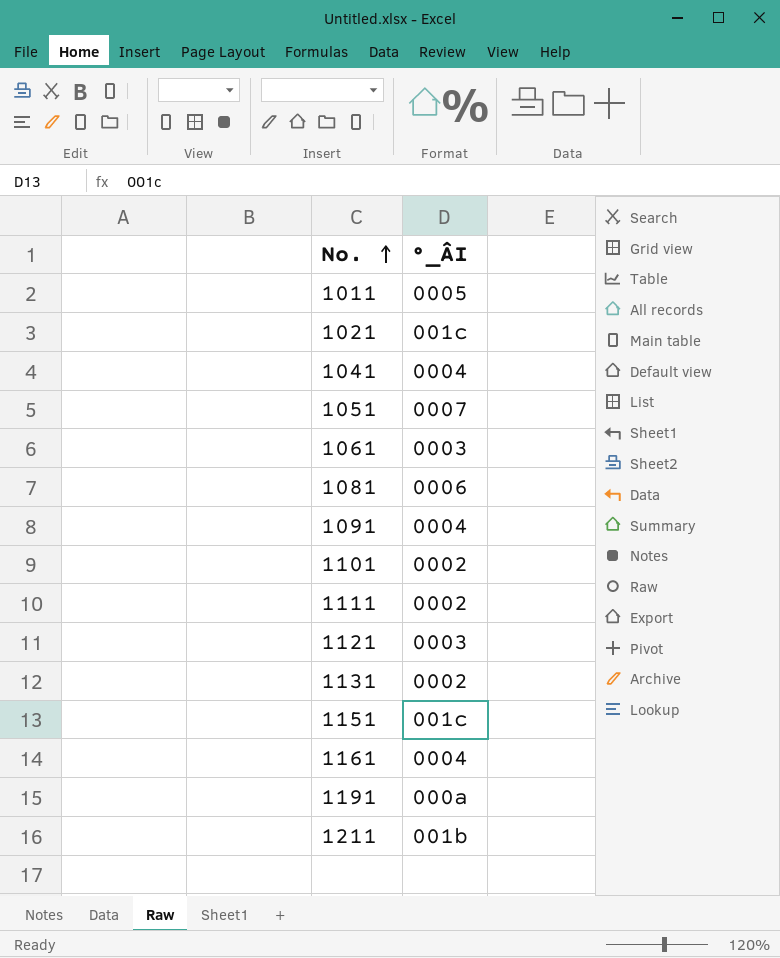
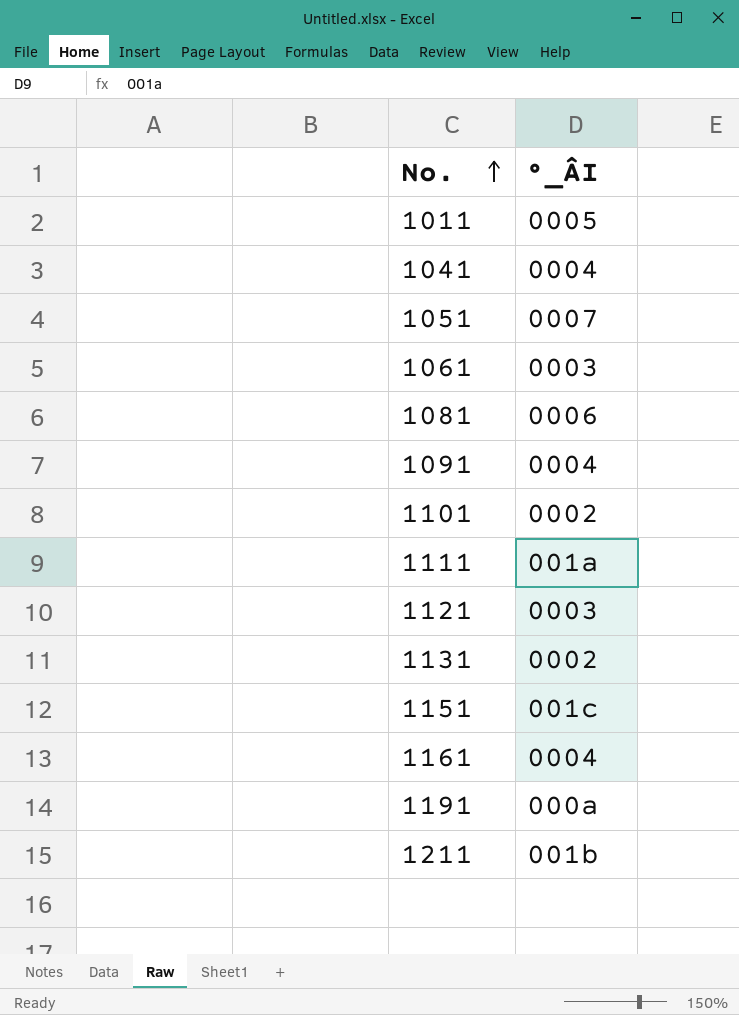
row 1021: 001c -> none
1111 | °_ÂI: 0002 -> 001a

